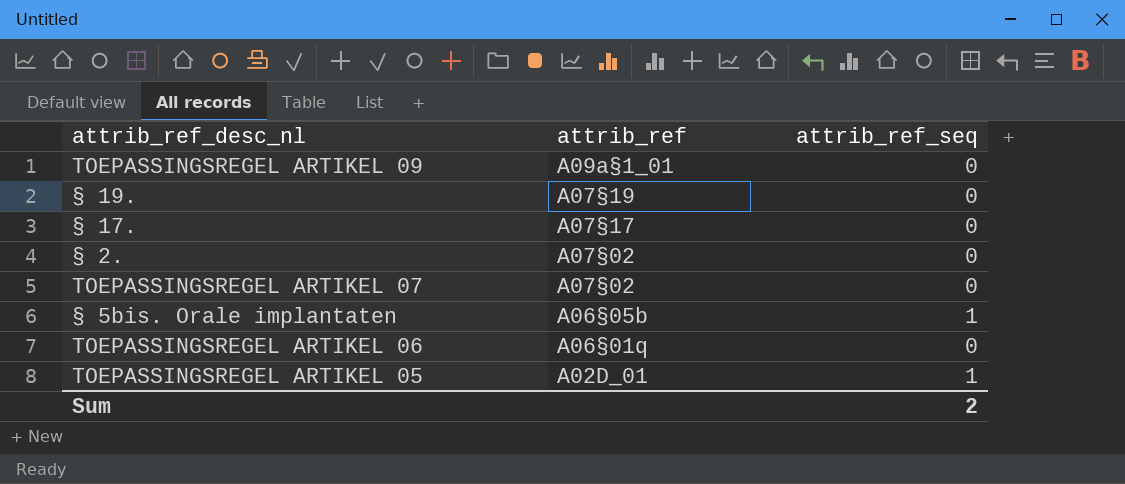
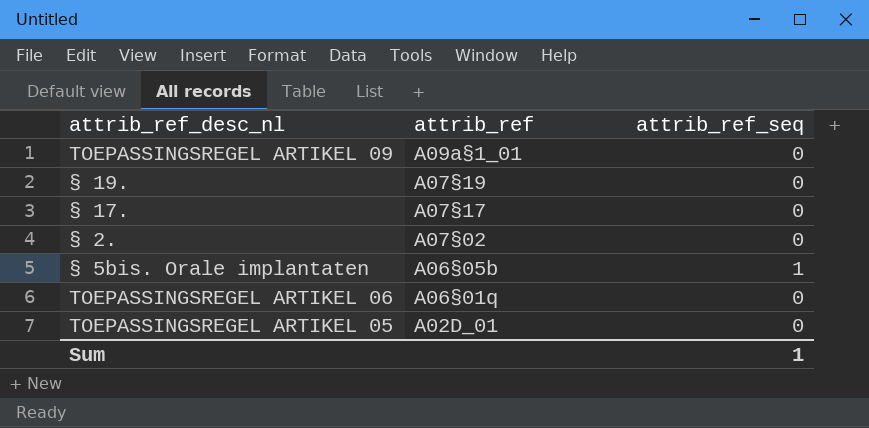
row TOEPASSINGSREGEL ARTIKEL 07: A07§02 | 0 -> none
TOEPASSINGSREGEL ARTIKEL 05 | attrib_ref_seq: 1 -> 0
Sum | attrib_ref_seq: 2 -> 1

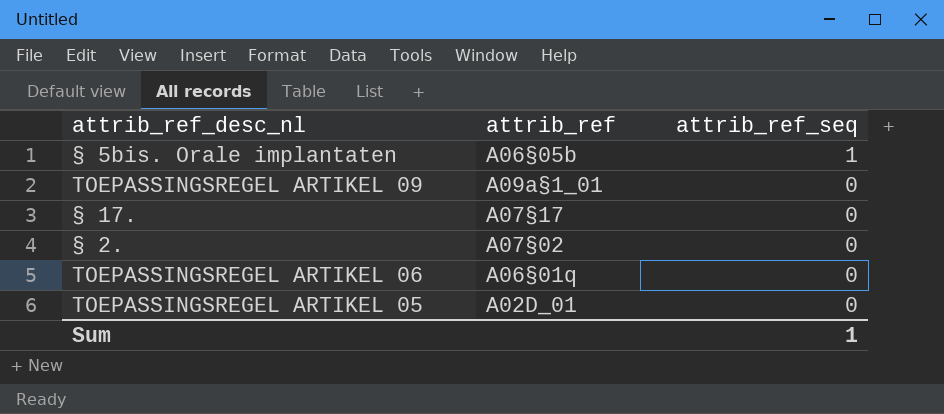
row order: attrib_ref descending -> attrib_ref_seq descending
row § 19.: A07§19 | 0 -> none

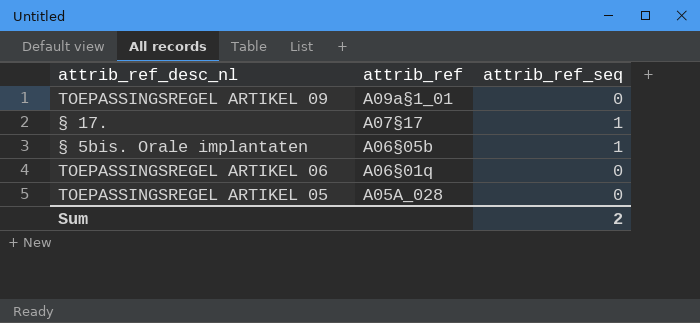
row order: attrib_ref_seq descending -> attrib_ref descending
row § 2.: A07§02 | 0 -> none
§ 17. | attrib_ref_seq: 0 -> 1
TOEPASSINGSREGEL ARTIKEL 05 | attrib_ref: A02D_01 -> A05A_028
Sum | attrib_ref_seq: 1 -> 2

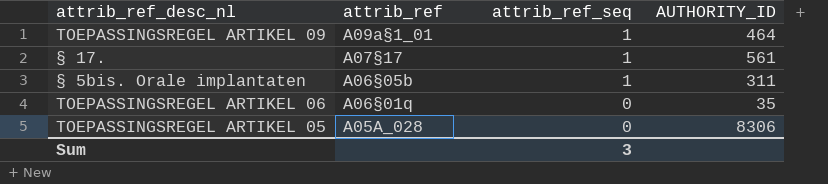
column AUTHORITY_ID | position: none -> 4
TOEPASSINGSREGEL ARTIKEL 09 | attrib_ref_seq: 0 -> 1
Sum | attrib_ref_seq: 2 -> 3

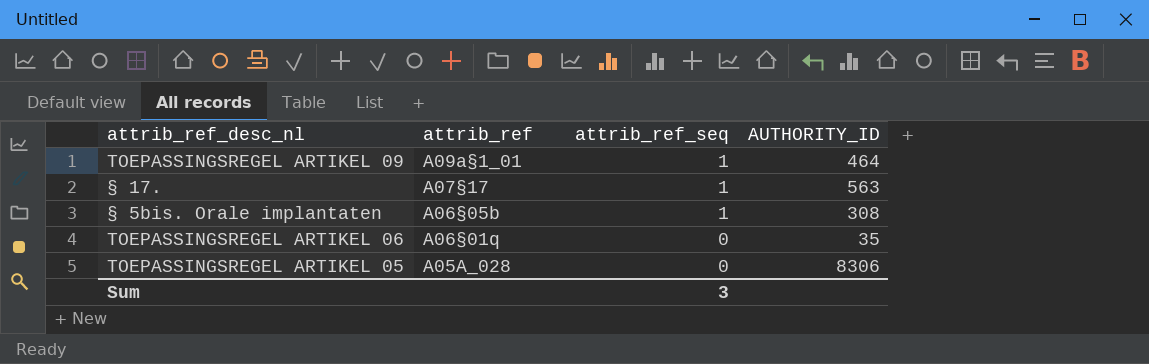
§ 17. | AUTHORITY_ID: 561 -> 563
§ 5bis. Orale implantaten | AUTHORITY_ID: 311 -> 308

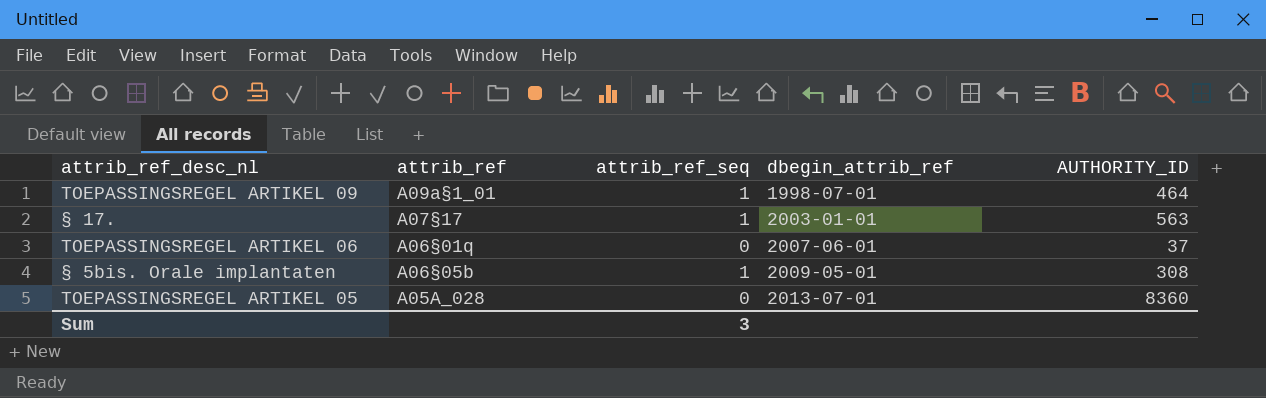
row order: attrib_ref descending -> dbegin_attrib_ref ascending
column dbegin_attrib_ref | position: none -> 4
TOEPASSINGSREGEL ARTIKEL 06 | AUTHORITY_ID: 35 -> 37
TOEPASSINGSREGEL ARTIKEL 05 | AUTHORITY_ID: 8306 -> 8360

